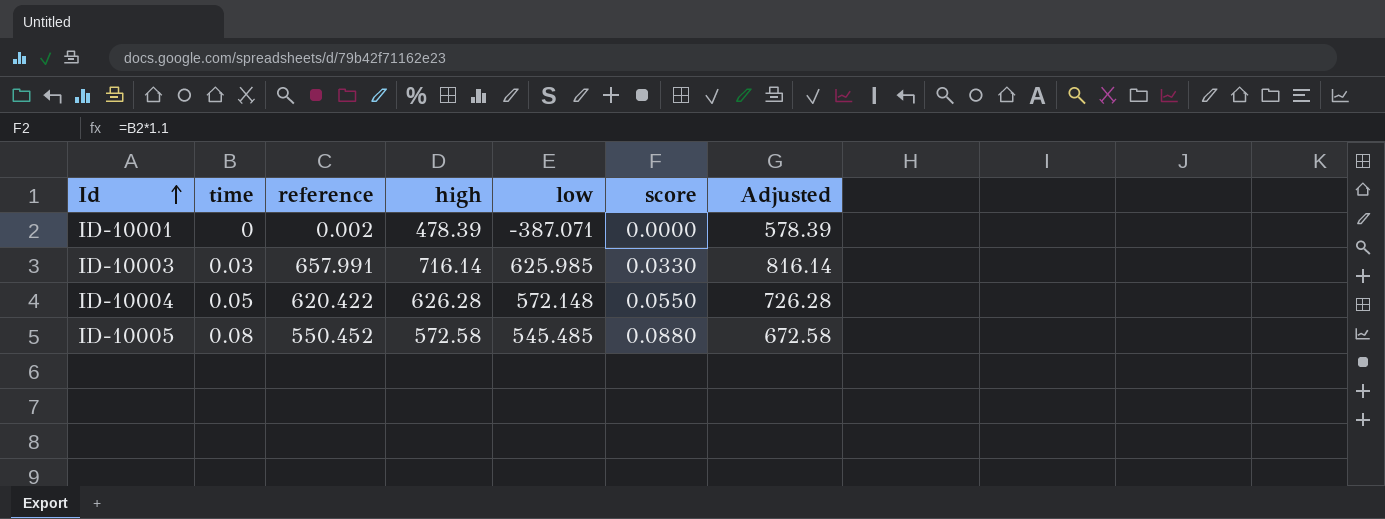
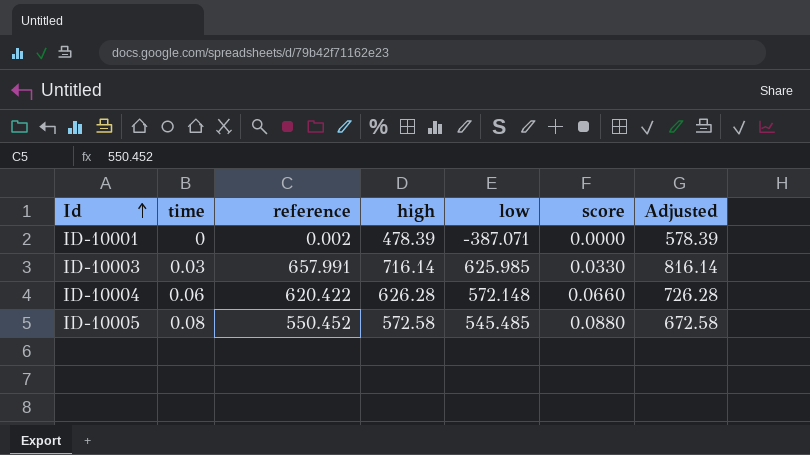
ID-10004 | time: 0.05 -> 0.06
ID-10004 | score: 0.0550 -> 0.0660

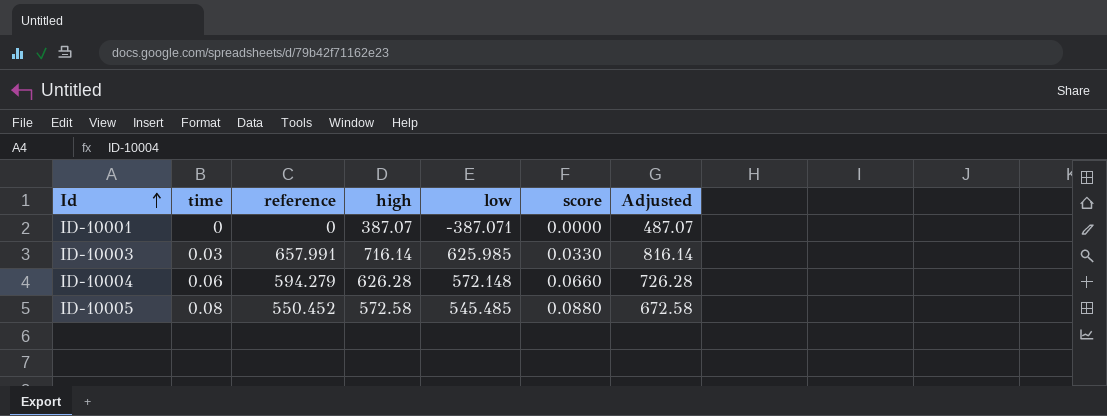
ID-10001 | reference: 0.002 -> 0
ID-10001 | high: 478.39 -> 387.07
ID-10001 | Adjusted: 578.39 -> 487.07
ID-10004 | reference: 620.422 -> 594.279

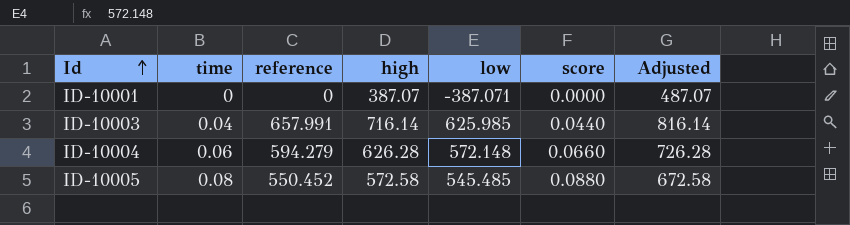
ID-10003 | time: 0.03 -> 0.04
ID-10003 | score: 0.0330 -> 0.0440

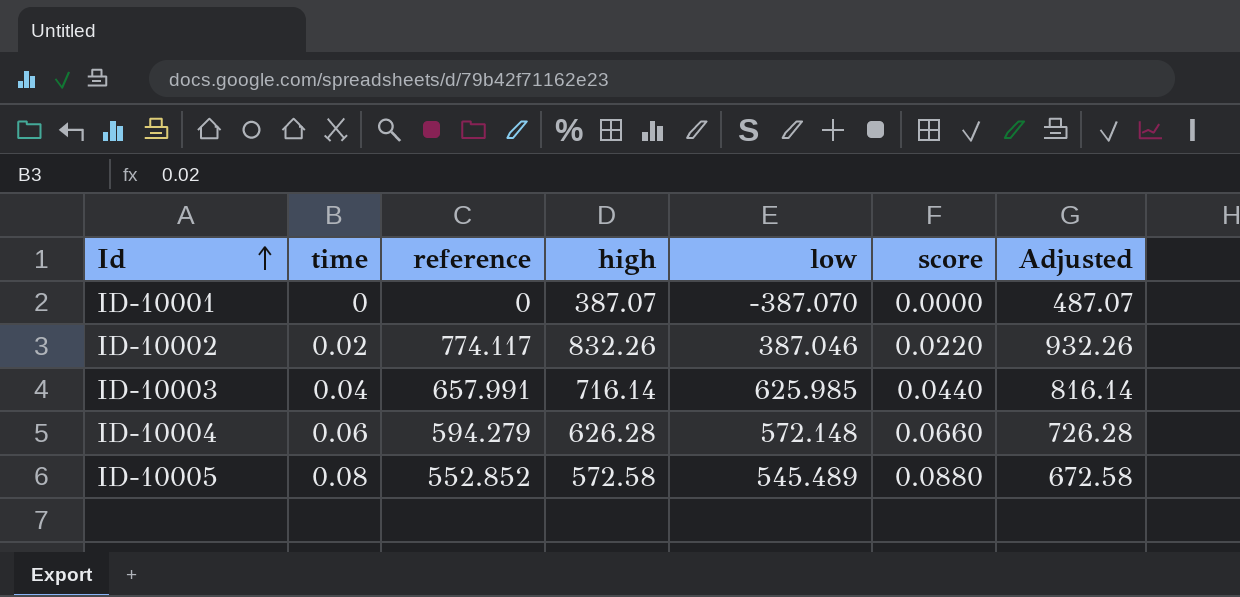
ID-10001 | low: -387.071 -> -387.070
row ID-10002: none -> 0.02 | 774.117 | 832.26 | 387.046 | 0.0220 | 932.26
ID-10005 | reference: 550.452 -> 552.852
ID-10005 | low: 545.485 -> 545.489

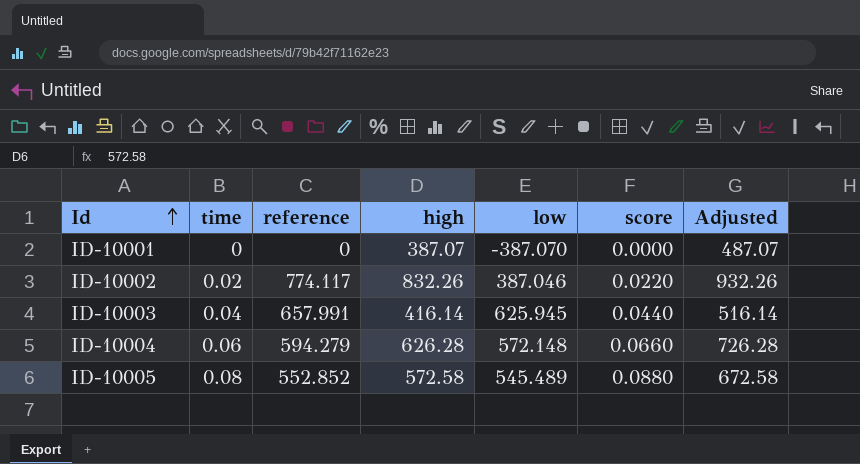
ID-10003 | high: 716.14 -> 416.14
ID-10003 | low: 625.985 -> 625.945
ID-10003 | Adjusted: 816.14 -> 516.14

